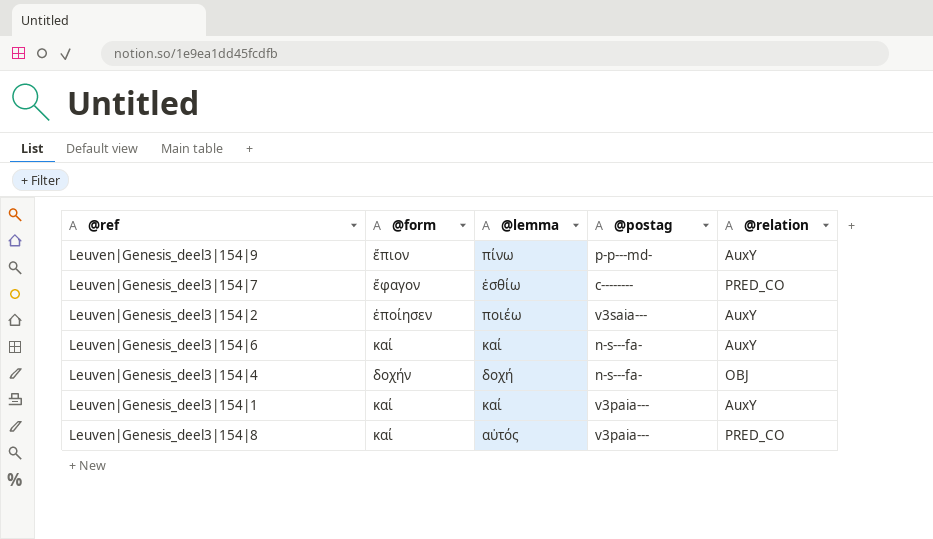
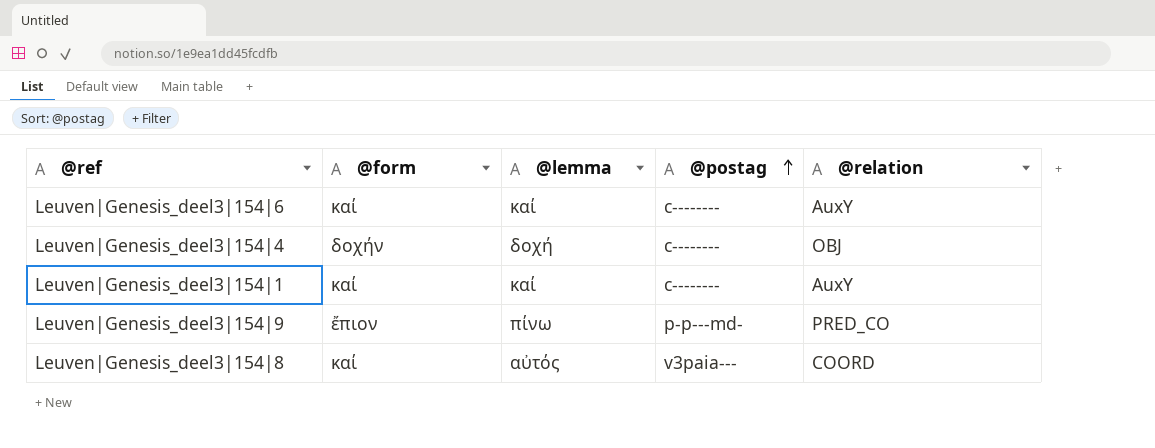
row order: none -> @postag ascending
row Leuven|Genesis_deel3|154|7: ἔφαγον | ἐσθίω | c-------- | PRED_CO -> none
row Leuven|Genesis_deel3|154|2: ἐποίησεν | ποιέω | v3saia--- | AuxY -> none
Leuven|Genesis_deel3|154|6 | @postag: n-s---fa- -> c--------
Leuven|Genesis_deel3|154|4 | @postag: n-s---fa- -> c--------
Leuven|Genesis_deel3|154|1 | @postag: v3paia--- -> c--------
Leuven|Genesis_deel3|154|9 | @relation: AuxY -> PRED_CO
Leuven|Genesis_deel3|154|8 | @relation: PRED_CO -> COORD

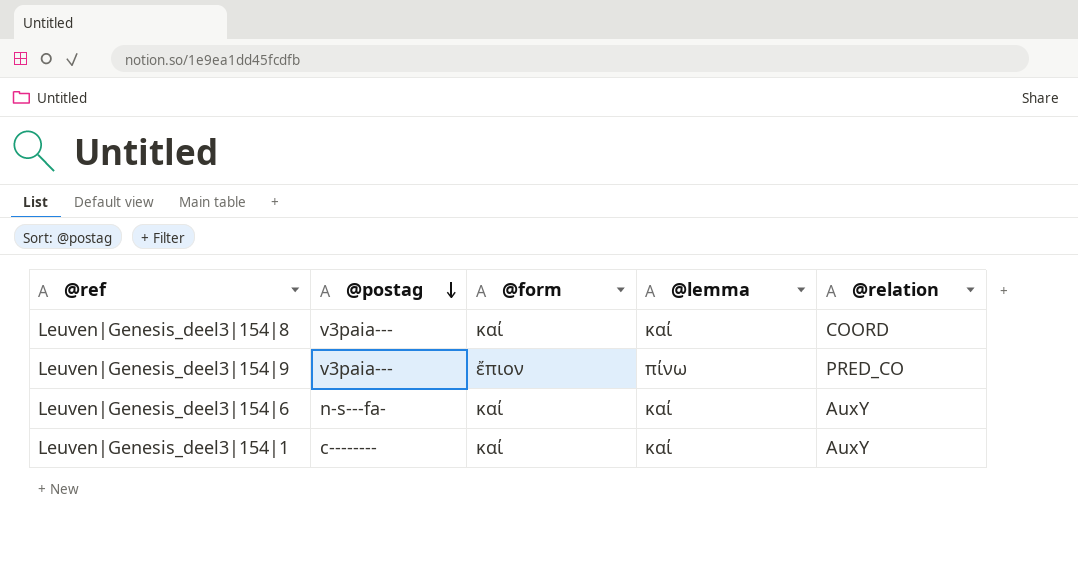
row order: @postag ascending -> @postag descending
column @postag | position: 4 -> 2
row Leuven|Genesis_deel3|154|4: δοχήν | δοχή | c-------- | OBJ -> none
Leuven|Genesis_deel3|154|8 | @lemma: αὐτός -> καί
Leuven|Genesis_deel3|154|9 | @postag: p-p---md- -> v3paia---
Leuven|Genesis_deel3|154|6 | @postag: c-------- -> n-s---fa-

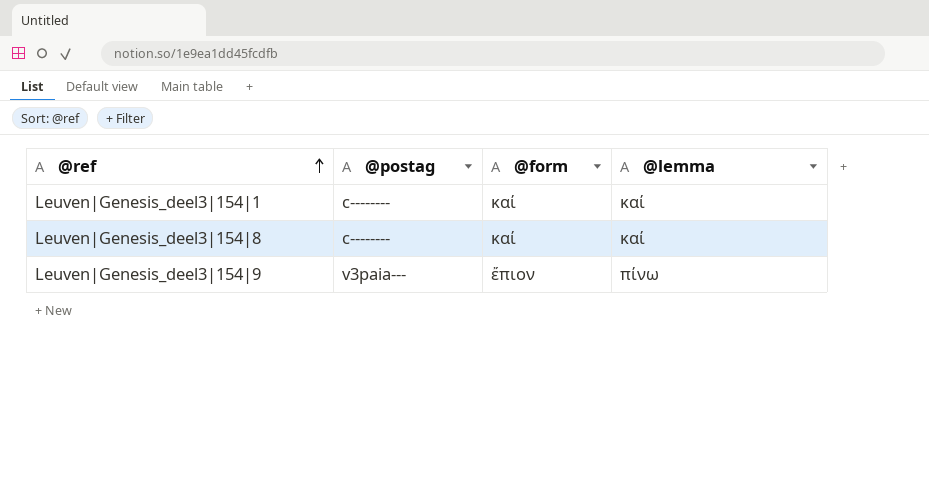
row order: @postag descending -> @ref ascending
column @relation | position: 5 -> none
row Leuven|Genesis_deel3|154|6: n-s---fa- | καί | καί | AuxY -> none
Leuven|Genesis_deel3|154|8 | @postag: v3paia--- -> c--------

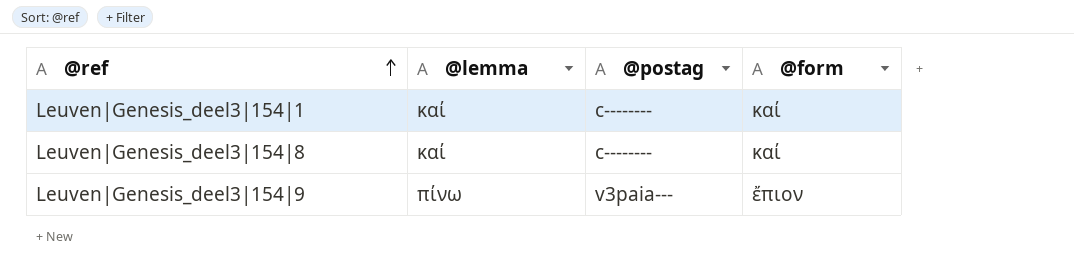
column @lemma | position: 4 -> 2

